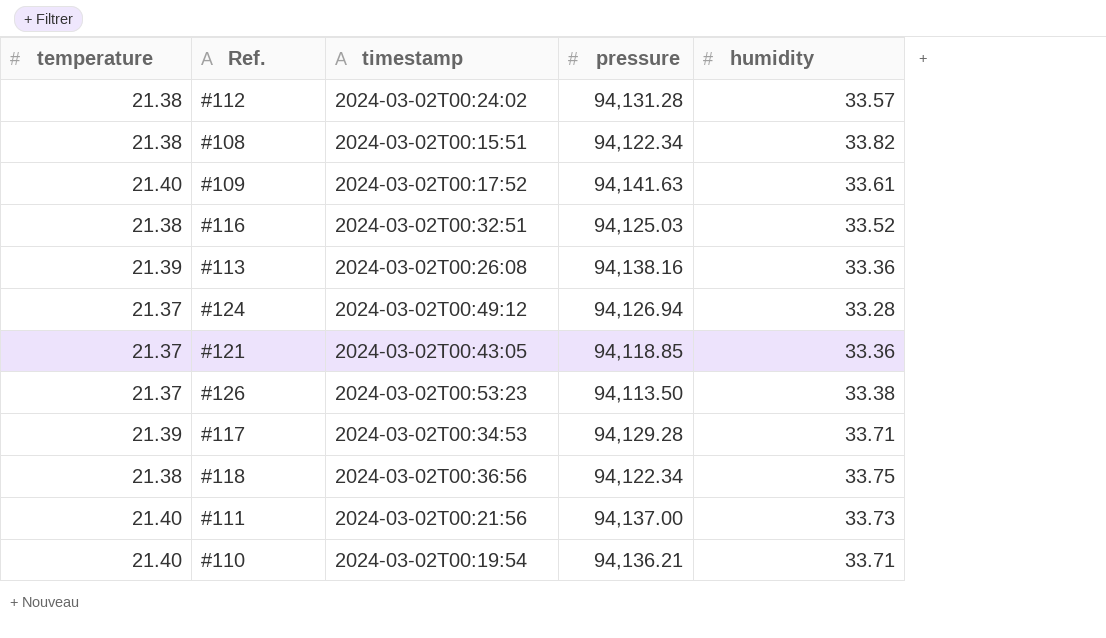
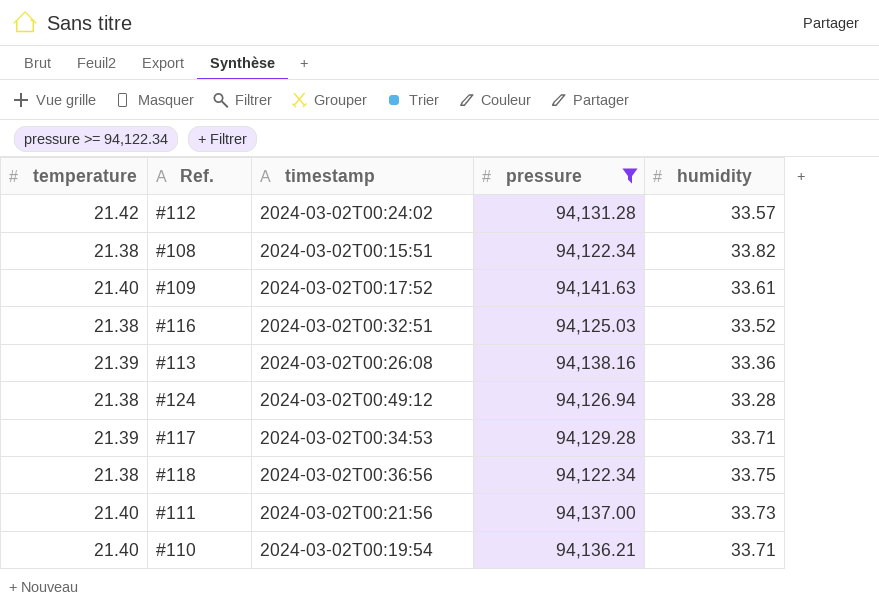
filter: none -> pressure >= 94,122.34
#112 | temperature: 21.38 -> 21.42
#124 | temperature: 21.37 -> 21.38

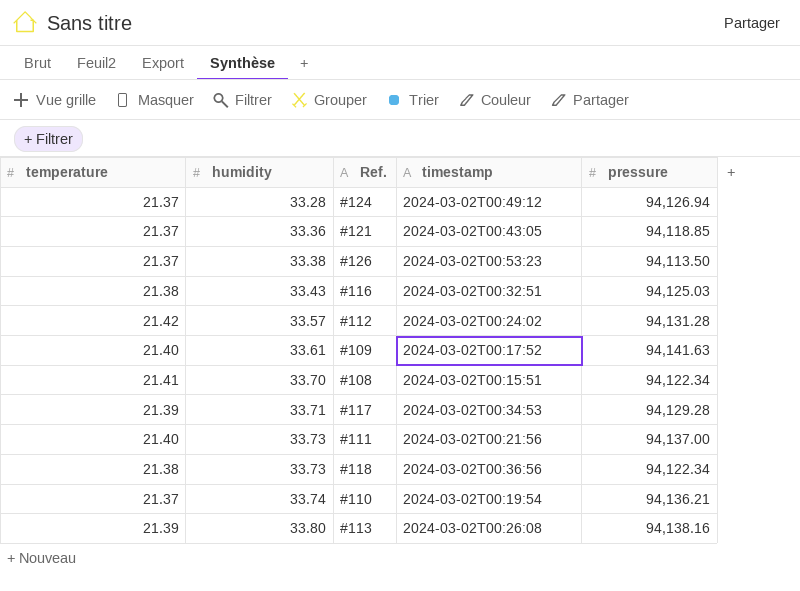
filter: pressure >= 94,122.34 -> none
row order: none -> humidity ascending
column humidity | position: 5 -> 2
#124 | temperature: 21.38 -> 21.37
#116 | humidity: 33.52 -> 33.43
#108 | temperature: 21.38 -> 21.41
#108 | humidity: 33.82 -> 33.70
#118 | humidity: 33.75 -> 33.73
#110 | temperature: 21.40 -> 21.37
#110 | humidity: 33.71 -> 33.74
#113 | humidity: 33.36 -> 33.80

